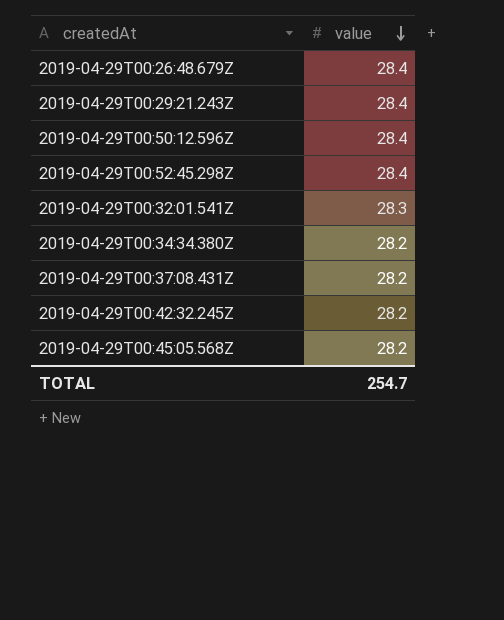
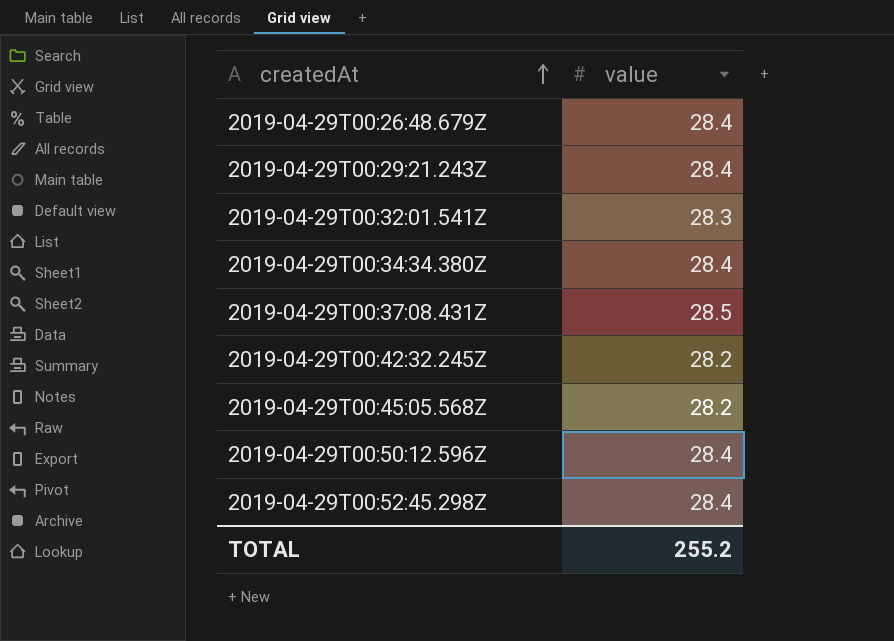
row order: value descending -> createdAt ascending
2019-04-29T00:34:34.380Z | value: 28.2 -> 28.4
2019-04-29T00:37:08.431Z | value: 28.2 -> 28.5
TOTAL | value: 254.7 -> 255.2

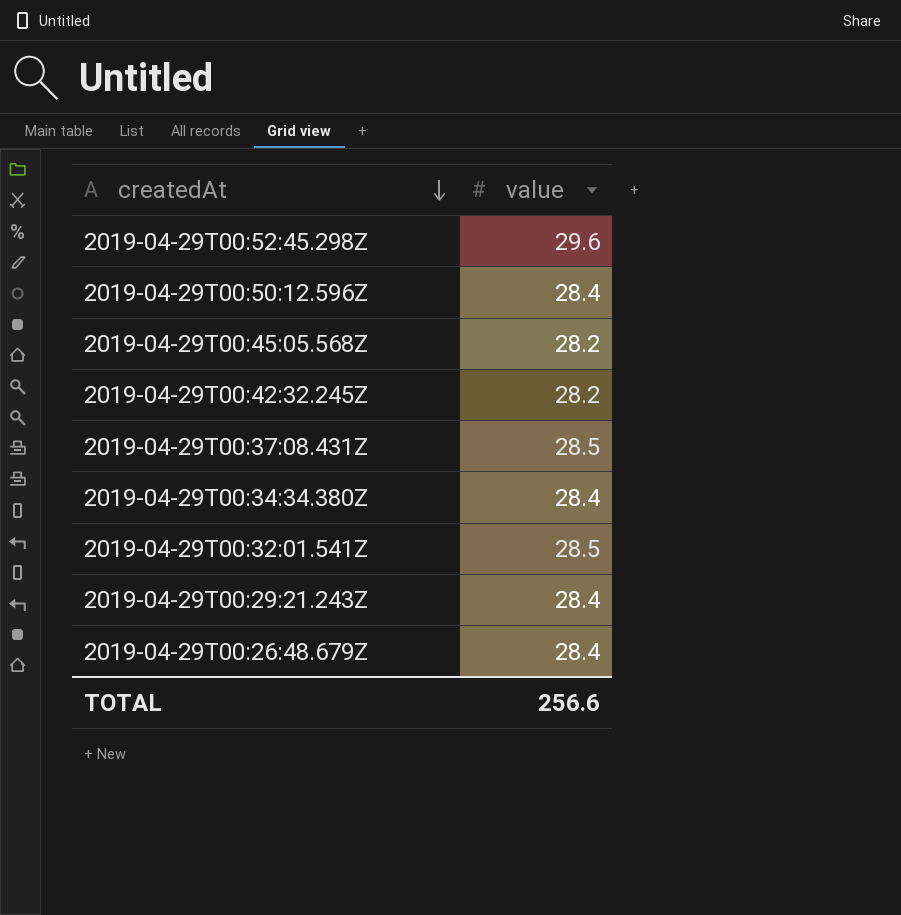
row order: createdAt ascending -> createdAt descending
2019-04-29T00:52:45.298Z | value: 28.4 -> 29.6
2019-04-29T00:32:01.541Z | value: 28.3 -> 28.5
TOTAL | value: 255.2 -> 256.6

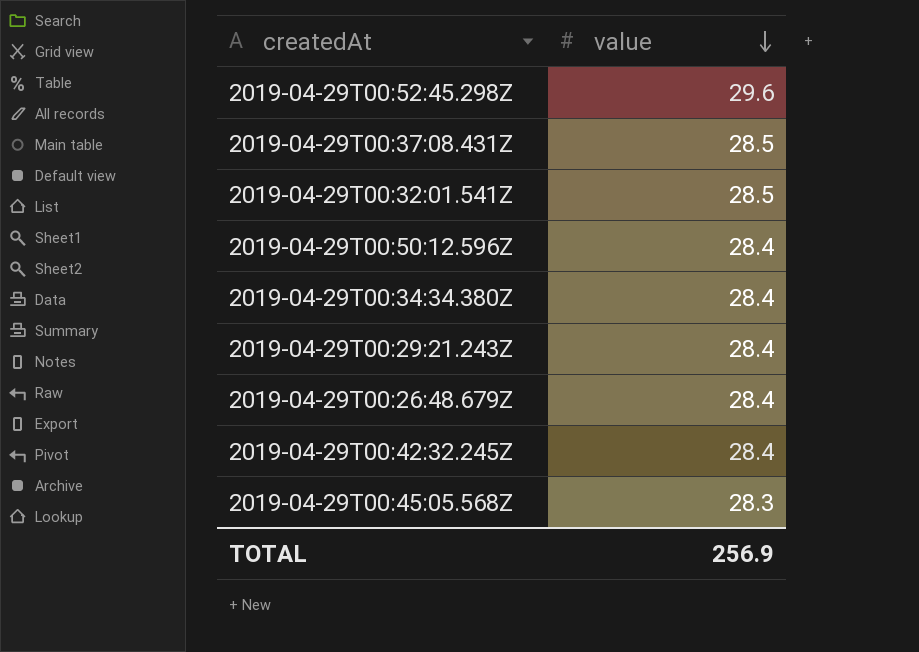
row order: createdAt descending -> value descending
2019-04-29T00:42:32.245Z | value: 28.2 -> 28.4
2019-04-29T00:45:05.568Z | value: 28.2 -> 28.3
TOTAL | value: 256.6 -> 256.9

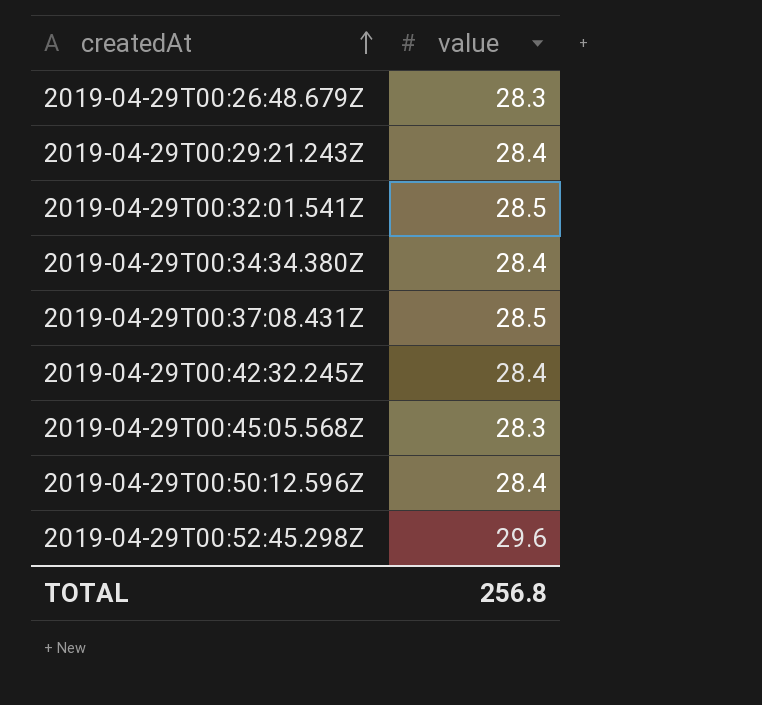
row order: value descending -> createdAt ascending
2019-04-29T00:26:48.679Z | value: 28.4 -> 28.3
TOTAL | value: 256.9 -> 256.8

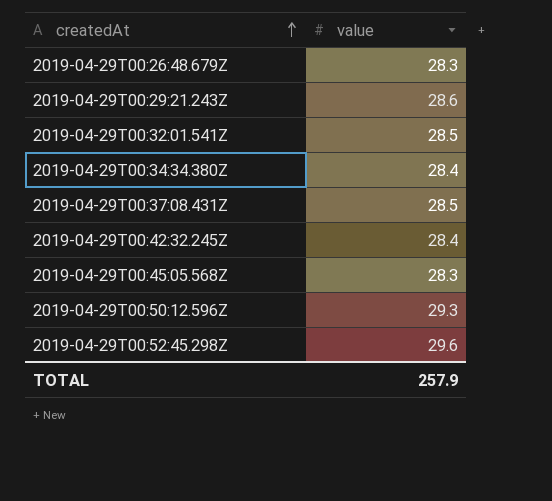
2019-04-29T00:29:21.243Z | value: 28.4 -> 28.6
2019-04-29T00:50:12.596Z | value: 28.4 -> 29.3
TOTAL | value: 256.8 -> 257.9

